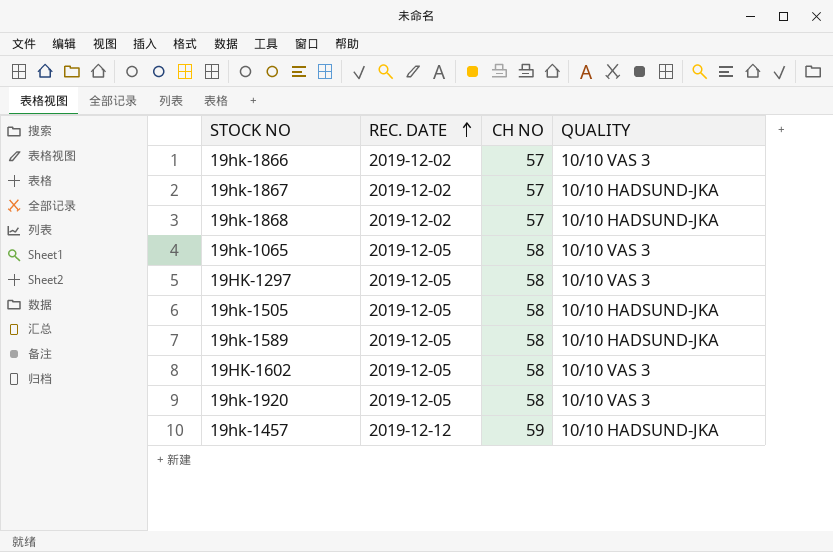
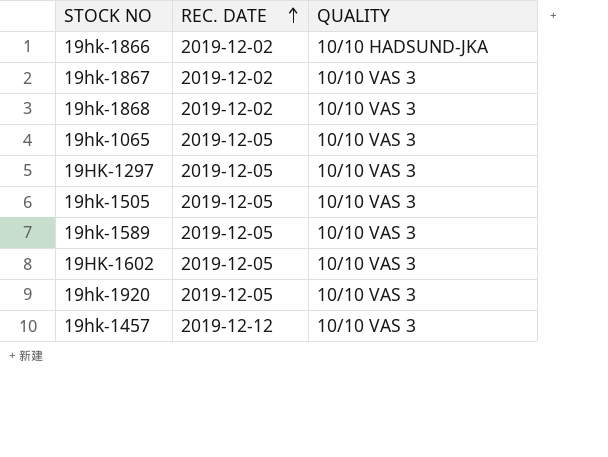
column CH NO | position: 3 -> none
19hk-1866 | QUALITY: 10/10 VAS 3 -> 10/10 HADSUND-JKA
19hk-1867 | QUALITY: 10/10 HADSUND-JKA -> 10/10 VAS 3
19hk-1868 | QUALITY: 10/10 HADSUND-JKA -> 10/10 VAS 3
19hk-1505 | QUALITY: 10/10 HADSUND-JKA -> 10/10 VAS 3
19hk-1589 | QUALITY: 10/10 HADSUND-JKA -> 10/10 VAS 3
19hk-1457 | QUALITY: 10/10 HADSUND-JKA -> 10/10 VAS 3

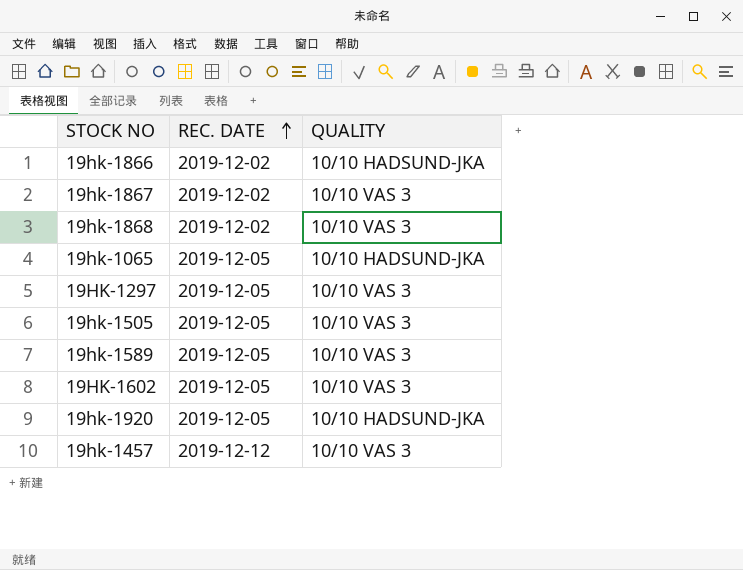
19hk-1065 | QUALITY: 10/10 VAS 3 -> 10/10 HADSUND-JKA
19hk-1920 | QUALITY: 10/10 VAS 3 -> 10/10 HADSUND-JKA

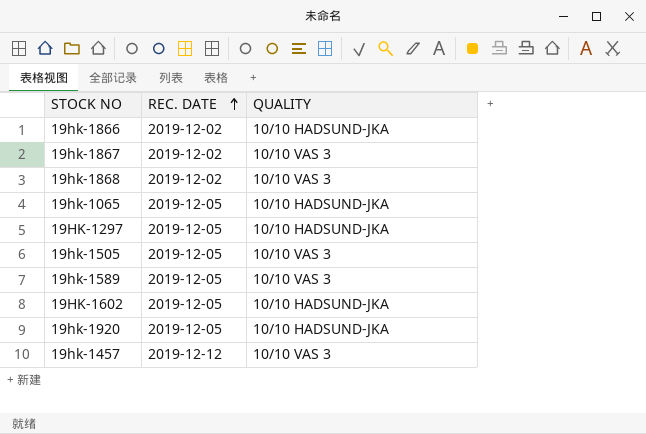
19HK-1297 | QUALITY: 10/10 VAS 3 -> 10/10 HADSUND-JKA
19HK-1602 | QUALITY: 10/10 VAS 3 -> 10/10 HADSUND-JKA

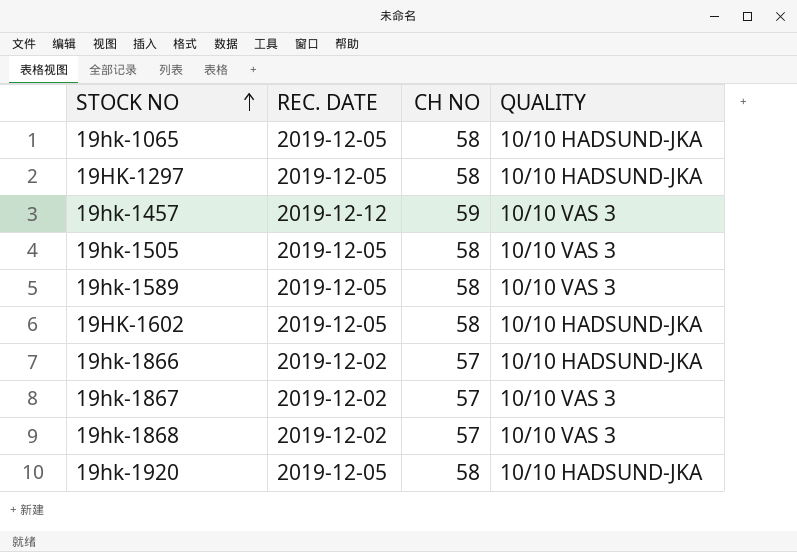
row order: REC. DATE ascending -> STOCK NO ascending
column CH NO | position: none -> 3

